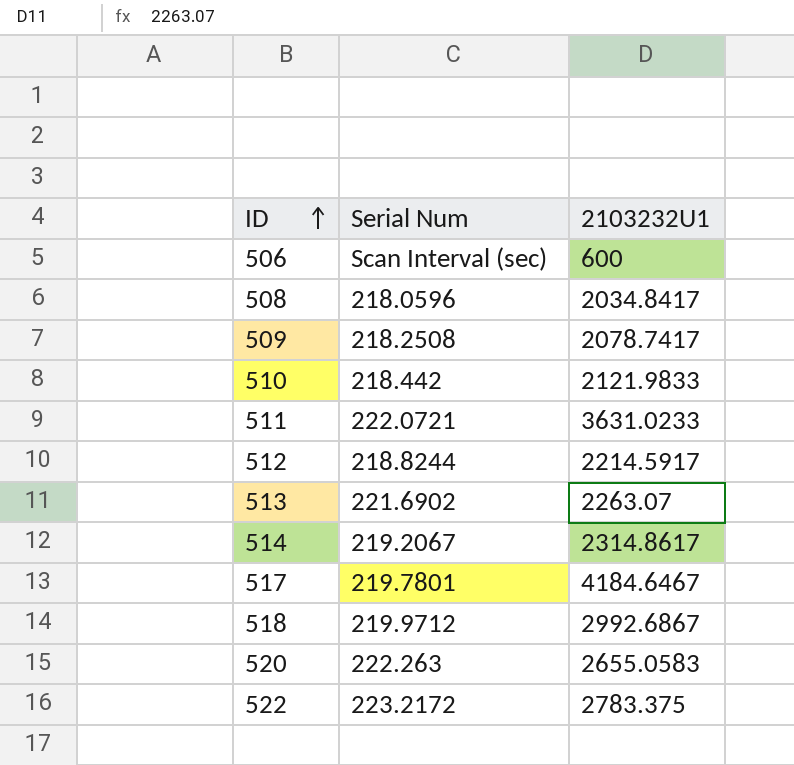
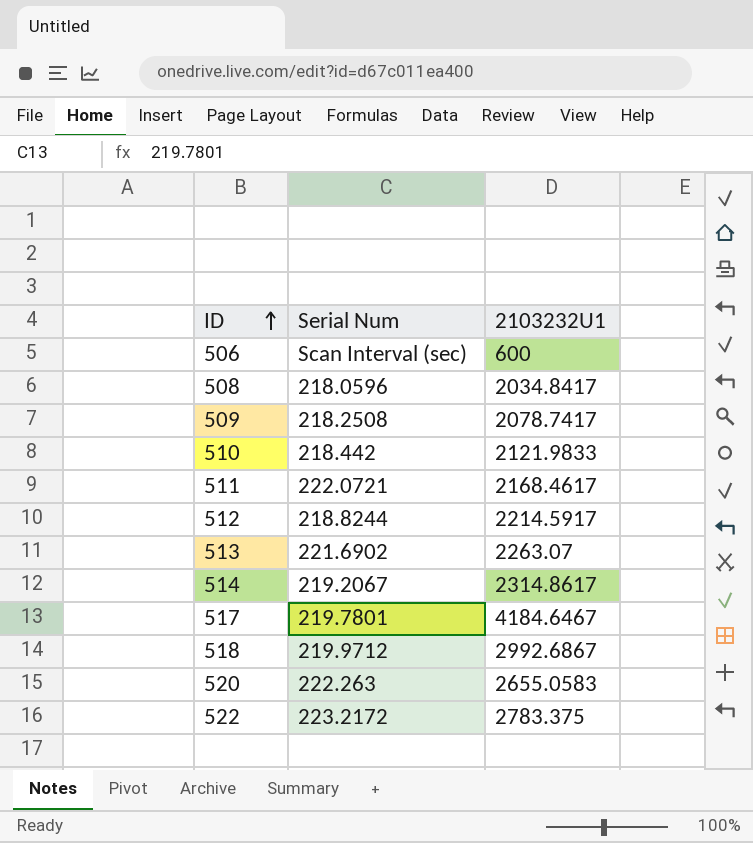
511 | 2103232U1: 3631.0233 -> 2168.4617

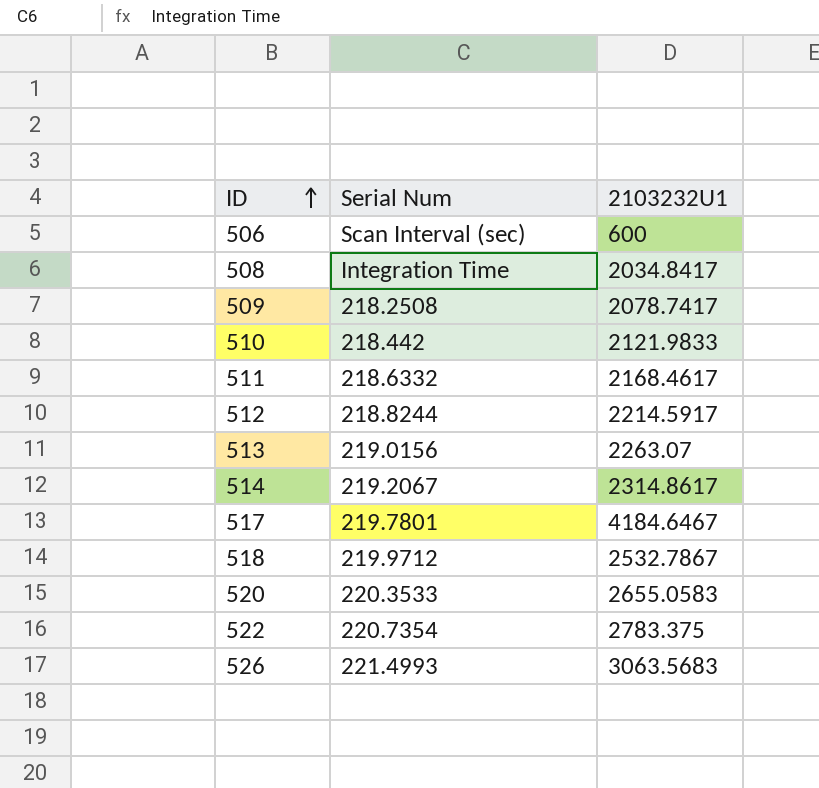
508 | Serial Num: 218.0596 -> Integration Time
511 | Serial Num: 222.0721 -> 218.6332
513 | Serial Num: 221.6902 -> 219.0156
518 | 2103232U1: 2992.6867 -> 2532.7867
520 | Serial Num: 222.263 -> 220.3533
522 | Serial Num: 223.2172 -> 220.7354
row 526: none -> 221.4993 | 3063.5683

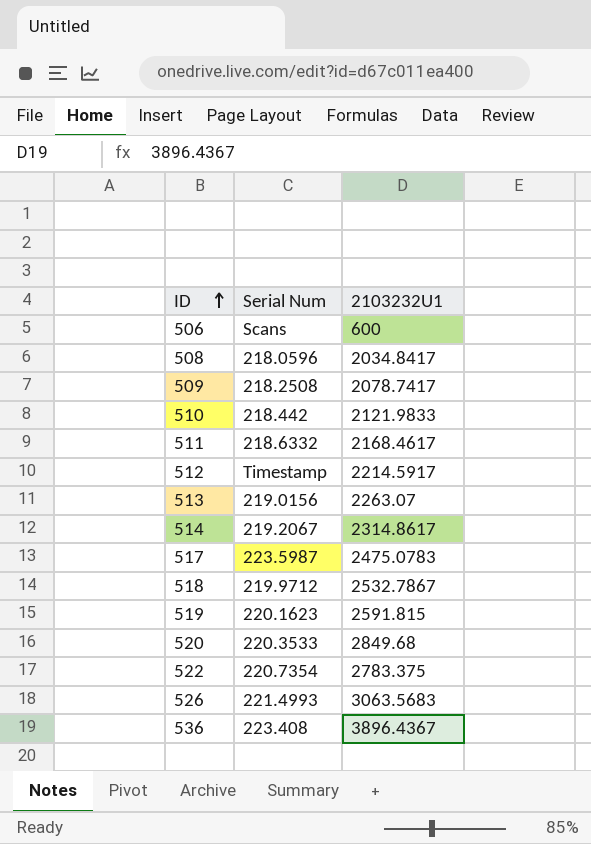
506 | Serial Num: Scan Interval (sec) -> Scans
508 | Serial Num: Integration Time -> 218.0596
512 | Serial Num: 218.8244 -> Timestamp
517 | Serial Num: 219.7801 -> 223.5987
517 | 2103232U1: 4184.6467 -> 2475.0783
row 519: none -> 220.1623 | 2591.815
520 | 2103232U1: 2655.0583 -> 2849.68
row 536: none -> 223.408 | 3896.4367

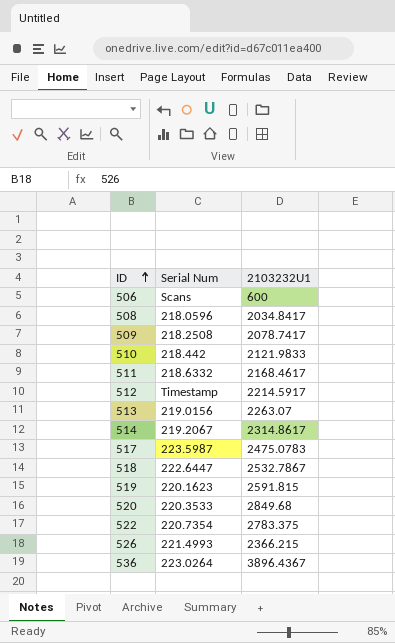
518 | Serial Num: 219.9712 -> 222.6447
526 | 2103232U1: 3063.5683 -> 2366.215
536 | Serial Num: 223.408 -> 223.0264

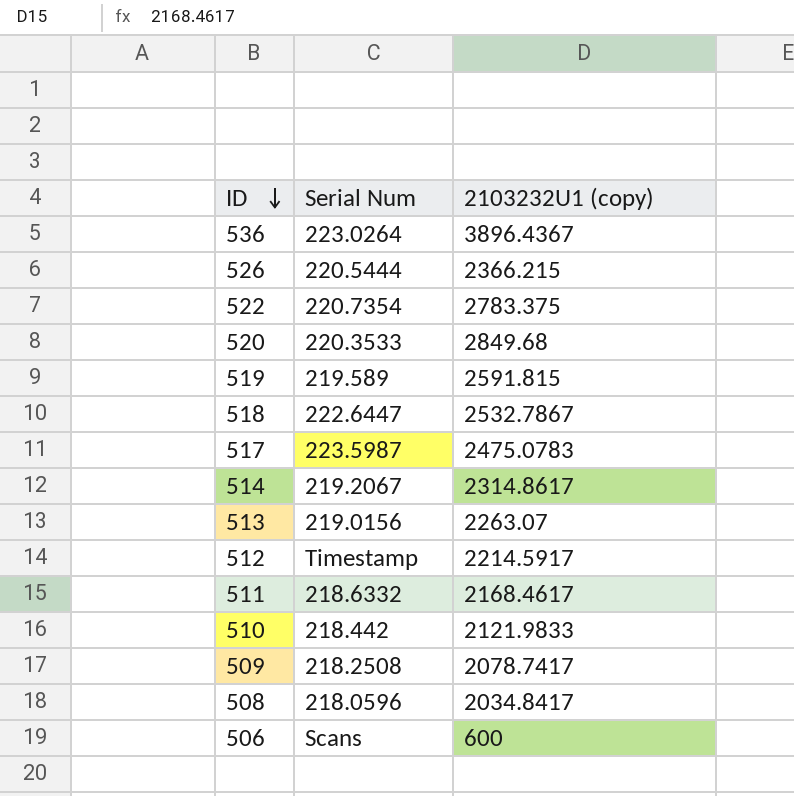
row order: ID ascending -> ID descending
column name: 2103232U1 -> 2103232U1 (copy)
526 | Serial Num: 221.4993 -> 220.5444
519 | Serial Num: 220.1623 -> 219.589

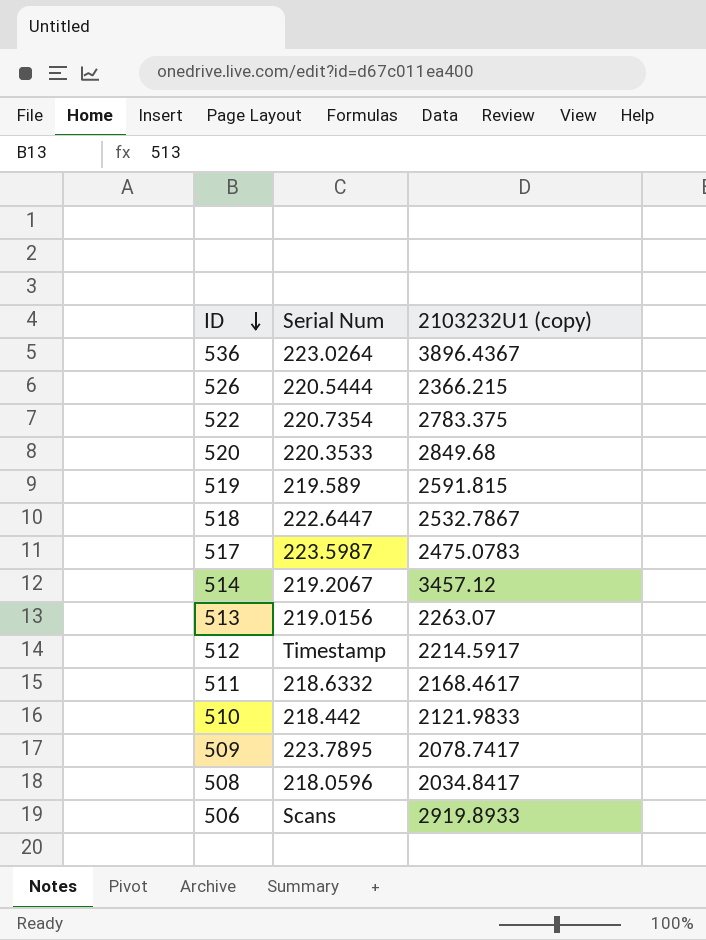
514 | 2103232U1 (copy): 2314.8617 -> 3457.12
509 | Serial Num: 218.2508 -> 223.7895
506 | 2103232U1 (copy): 600 -> 2919.8933

